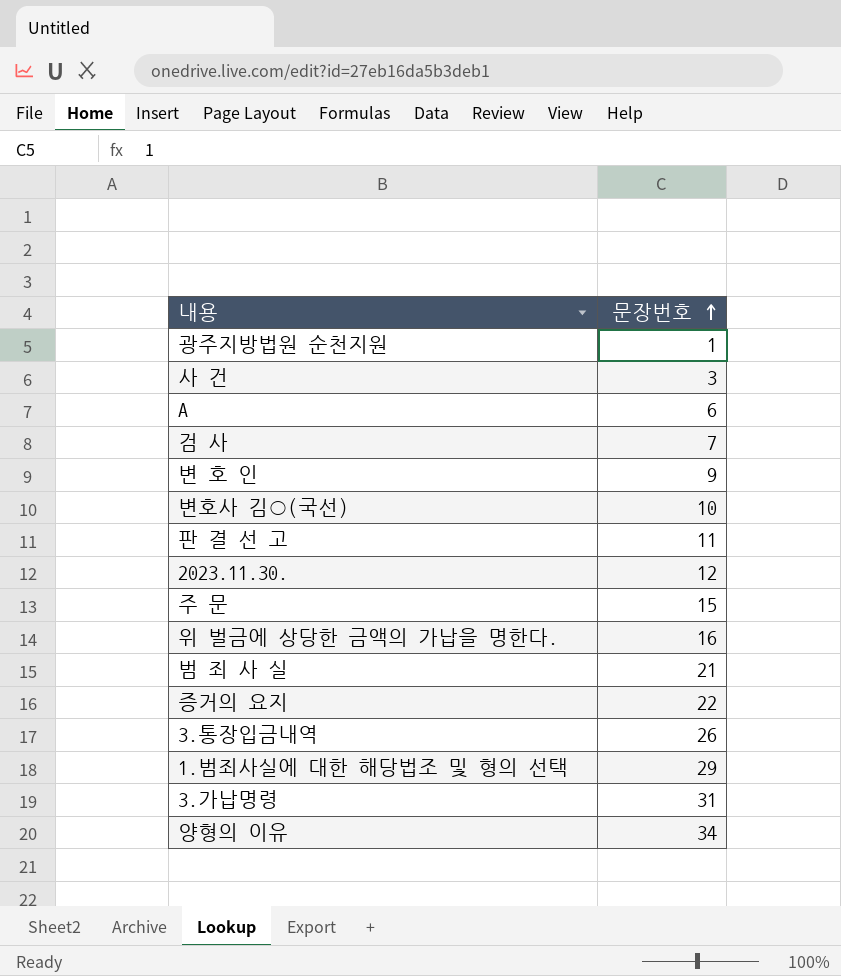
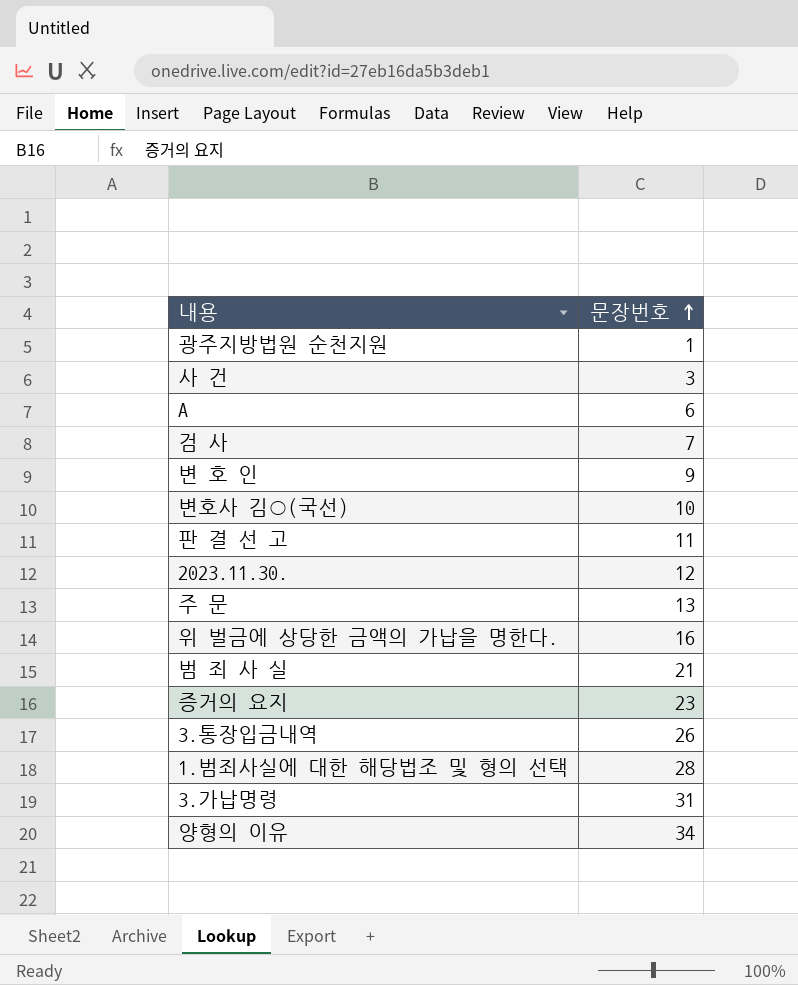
주 문 | 문장번호: 15 -> 13
증거의 요지 | 문장번호: 22 -> 23
1.범죄사실에 대한 해당법조 및 형의 선택 | 문장번호: 29 -> 28

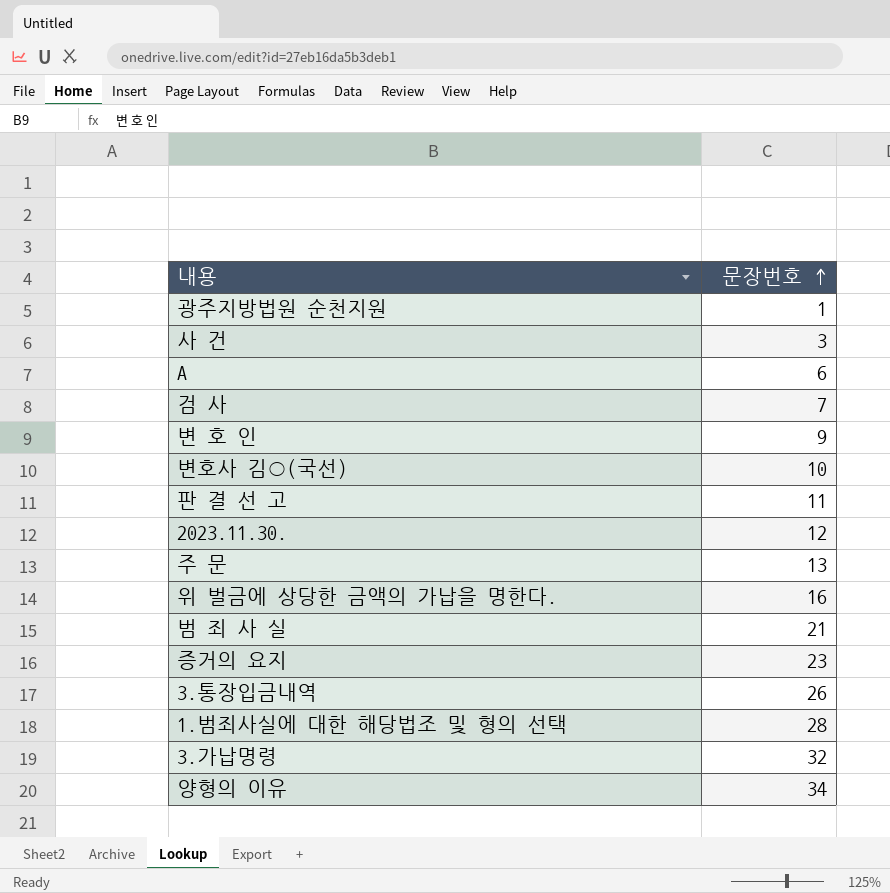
3.가납명령 | 문장번호: 31 -> 32

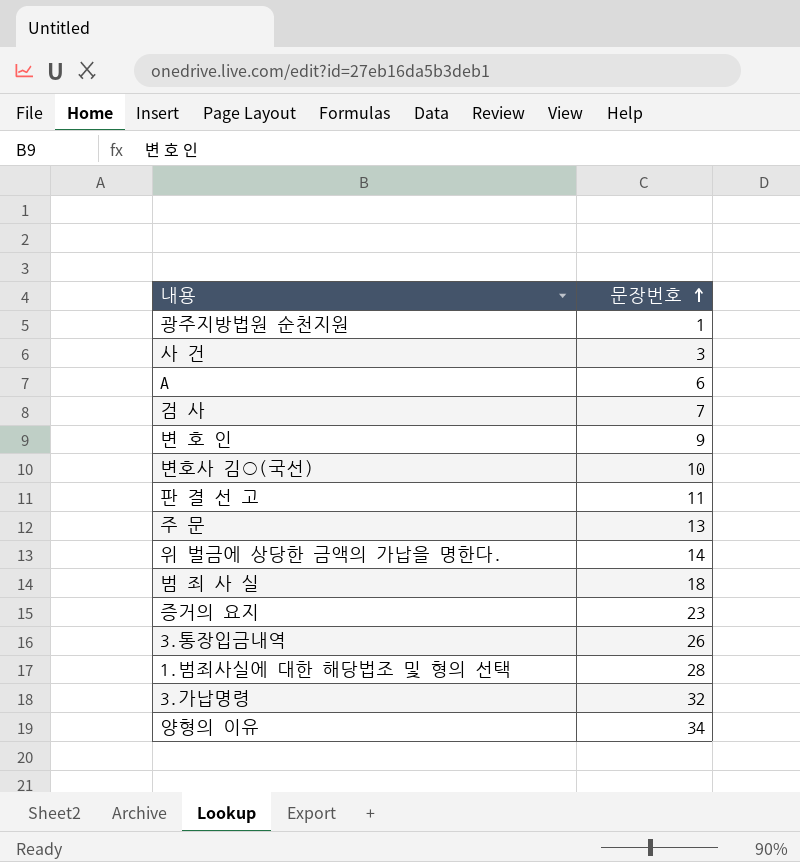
row 2023.11.30.: 12 -> none
위 벌금에 상당한 금액의 가납을 명한다. | 문장번호: 16 -> 14
범 죄 사 실 | 문장번호: 21 -> 18

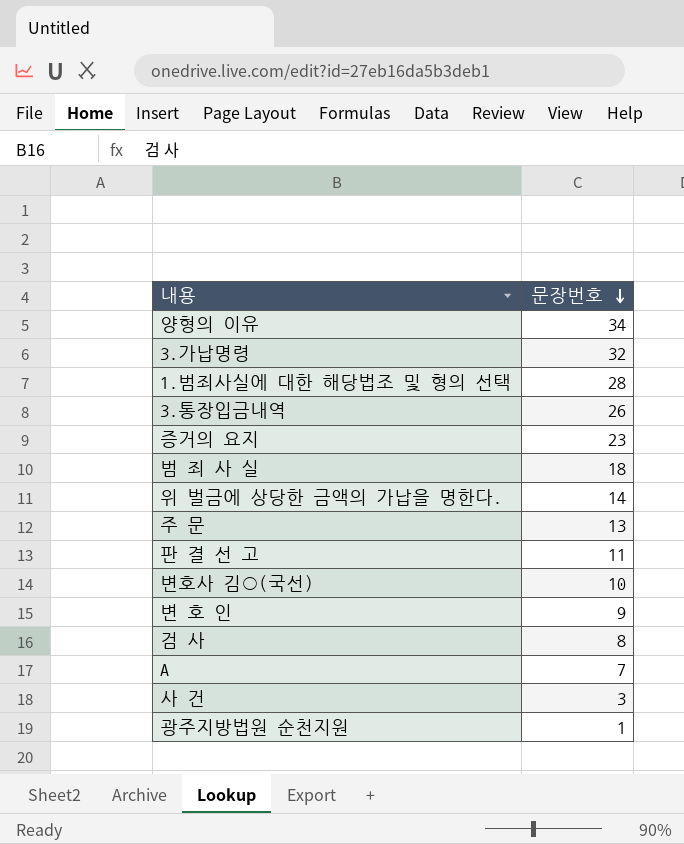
row order: 문장번호 ascending -> 문장번호 descending
검 사 | 문장번호: 7 -> 8
A | 문장번호: 6 -> 7

